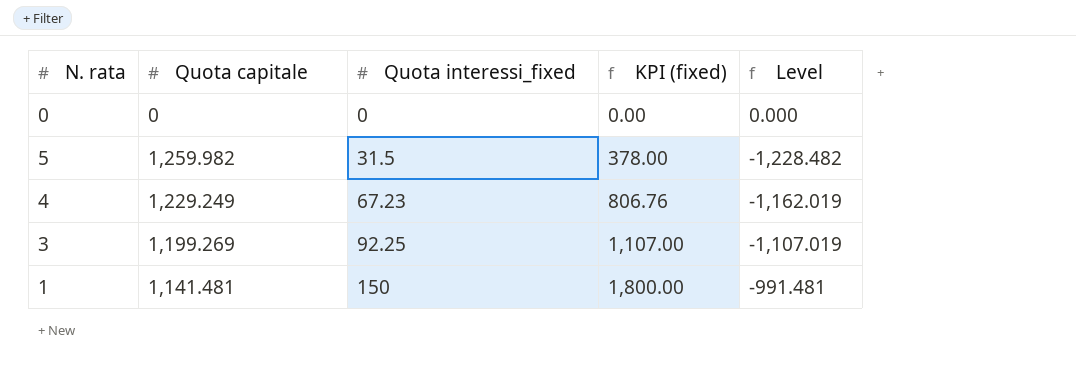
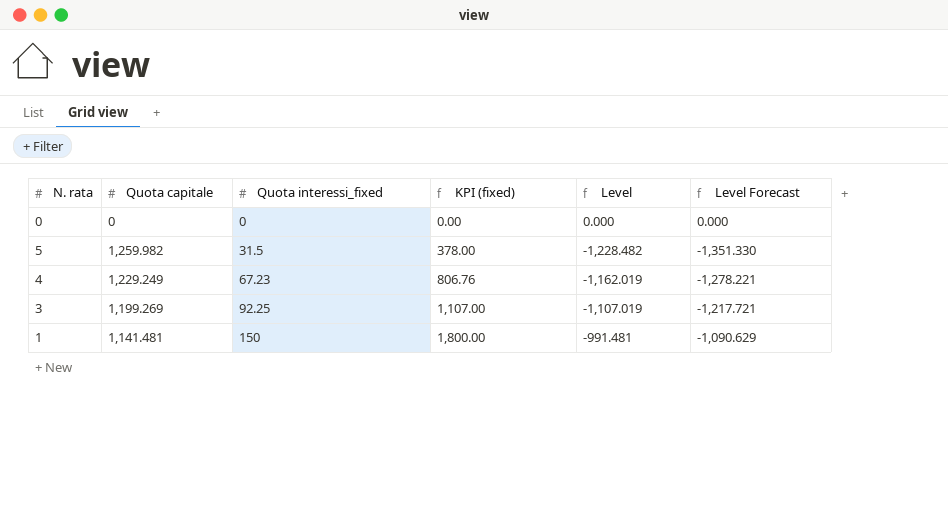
column Level Forecast | formula: none -> [Level] * 1.1

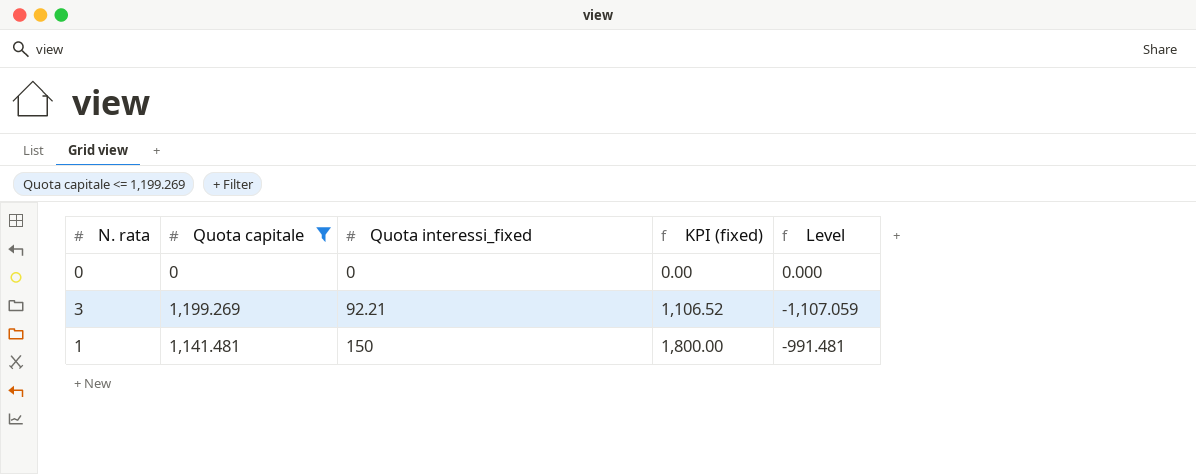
filter: none -> Quota capitale <= 1,199.269
column Level Forecast | formula: [Level] * 1.1 -> none
3 | Quota interessi_fixed: 92.25 -> 92.21
3 | KPI (fixed): 1,107.00 -> 1,106.52
3 | Level: -1,107.019 -> -1,107.059

